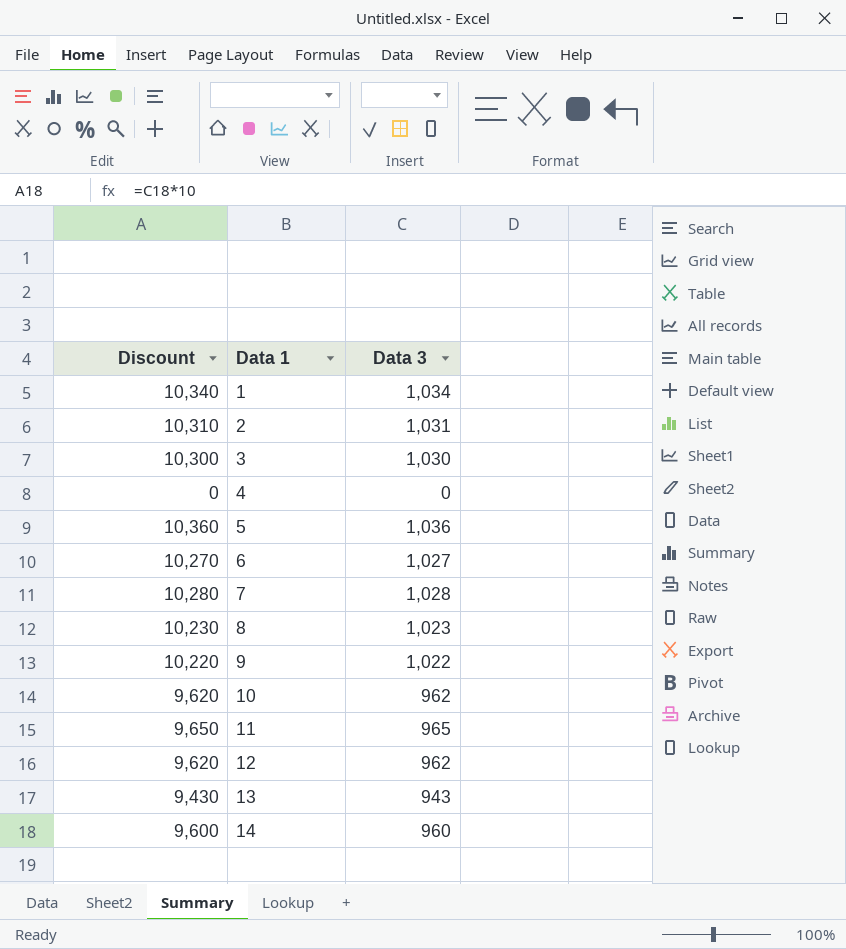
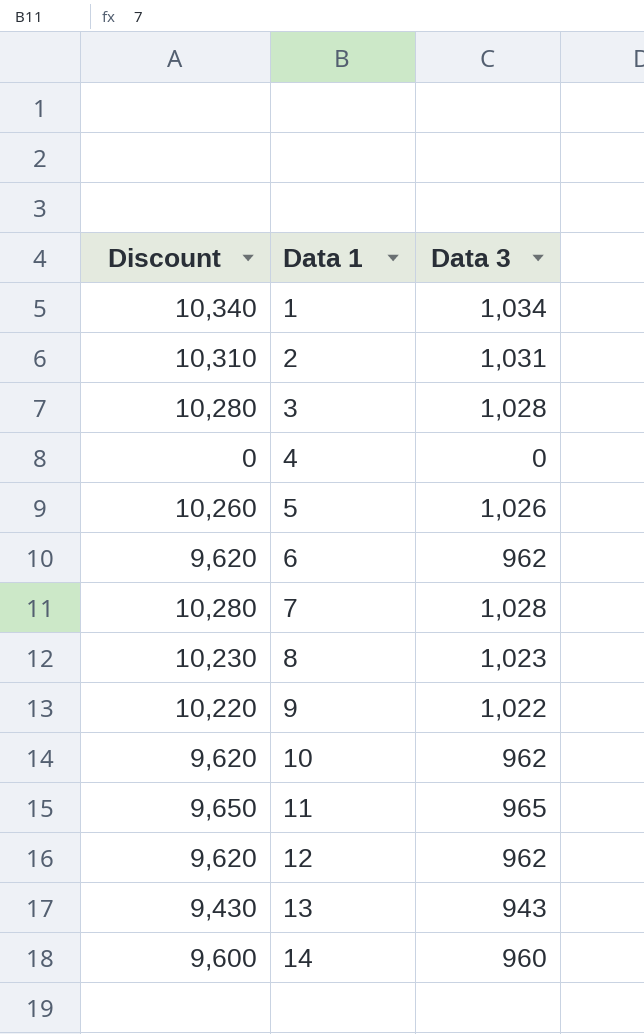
3 | Discount: 10,300 -> 10,280
3 | Data 3: 1,030 -> 1,028
5 | Discount: 10,360 -> 10,260
5 | Data 3: 1,036 -> 1,026
6 | Discount: 10,270 -> 9,620
6 | Data 3: 1,027 -> 962

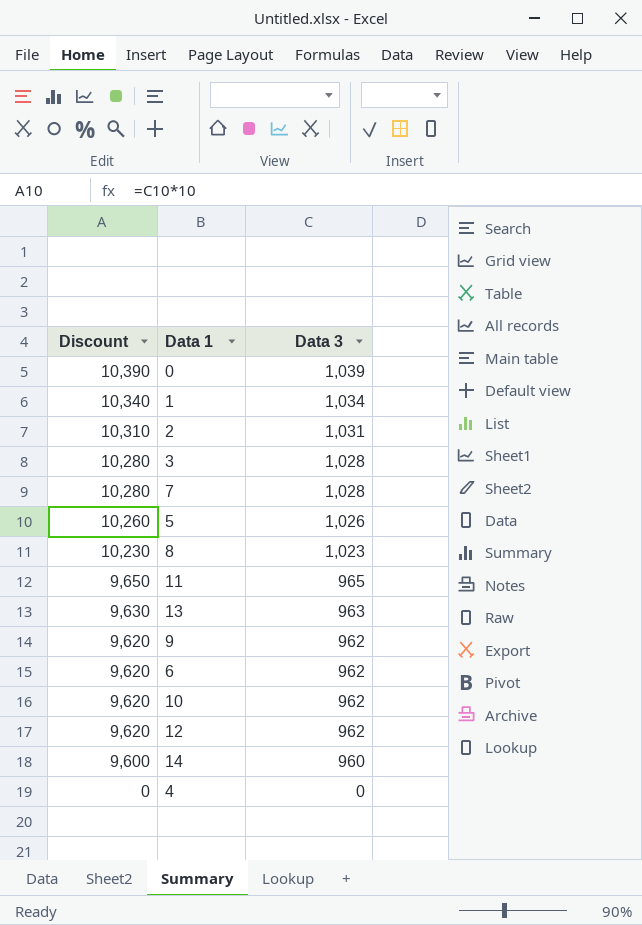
row order: Data 1 ascending -> Discount descending
row 0: none -> 10,390 | 1,039
13 | Discount: 9,430 -> 9,630
13 | Data 3: 943 -> 963
9 | Discount: 10,220 -> 9,620
9 | Data 3: 1,022 -> 962

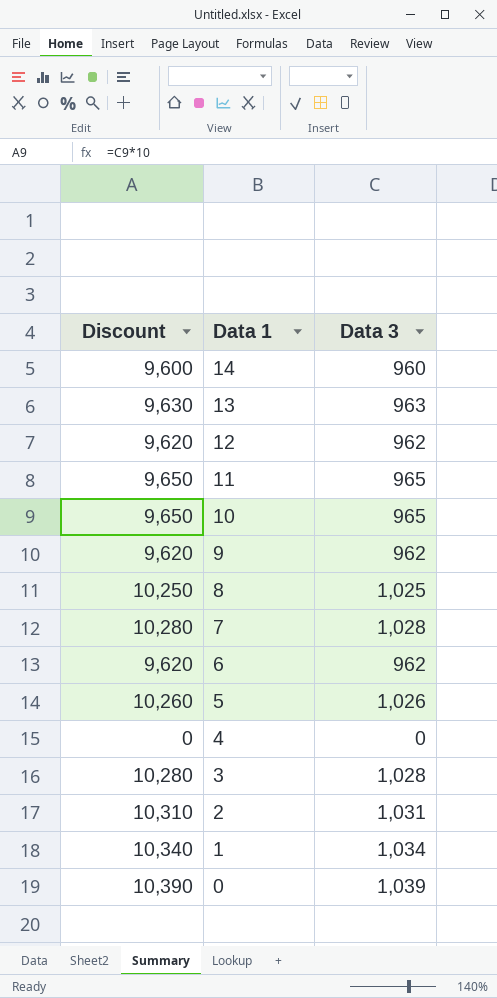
row order: Discount descending -> Data 1 descending
10 | Discount: 9,620 -> 9,650
10 | Data 3: 962 -> 965
8 | Discount: 10,230 -> 10,250
8 | Data 3: 1,023 -> 1,025

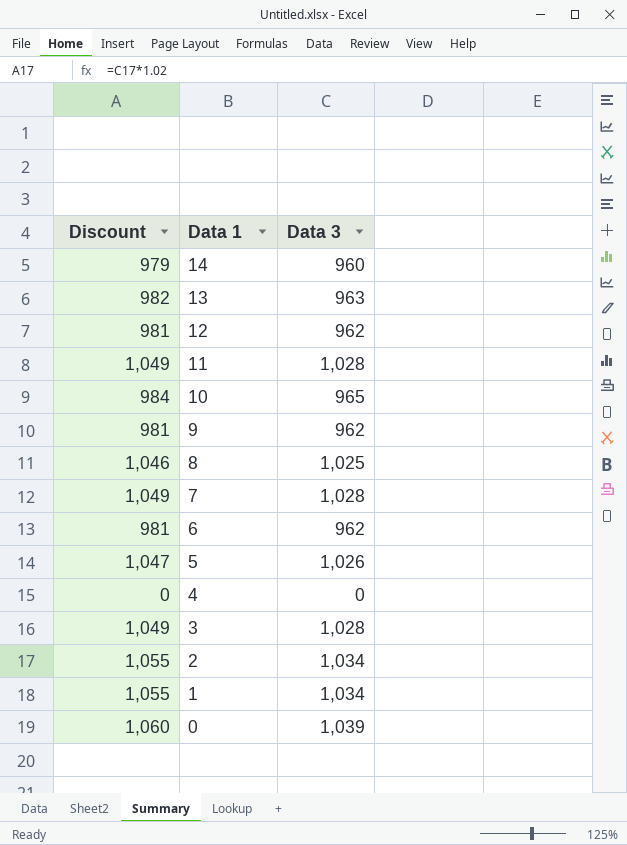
column Discount | formula: [Data 3] * 10 -> [Data 3] * 1.02
11 | Data 3: 965 -> 1,028
2 | Data 3: 1,031 -> 1,034

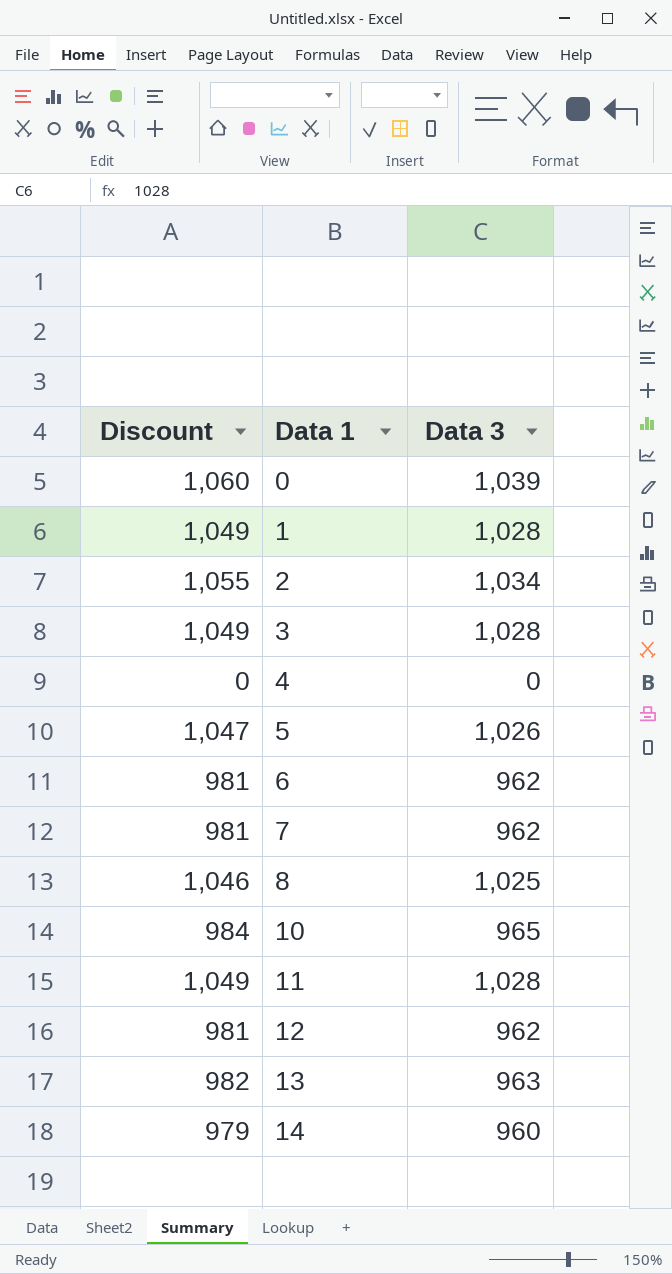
row order: Data 1 descending -> Data 1 ascending
row 9: 981 | 962 -> none
1 | Discount: 1,055 -> 1,049
1 | Data 3: 1,034 -> 1,028
7 | Discount: 1,049 -> 981
7 | Data 3: 1,028 -> 962

